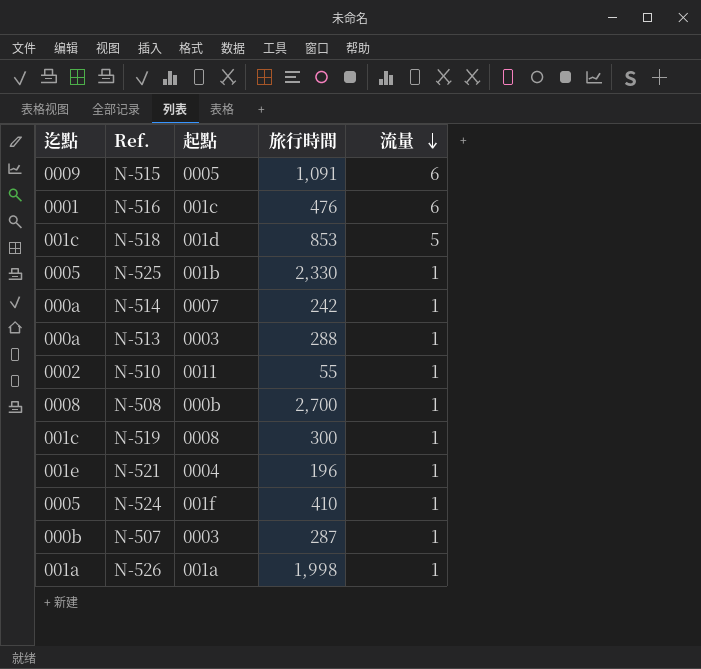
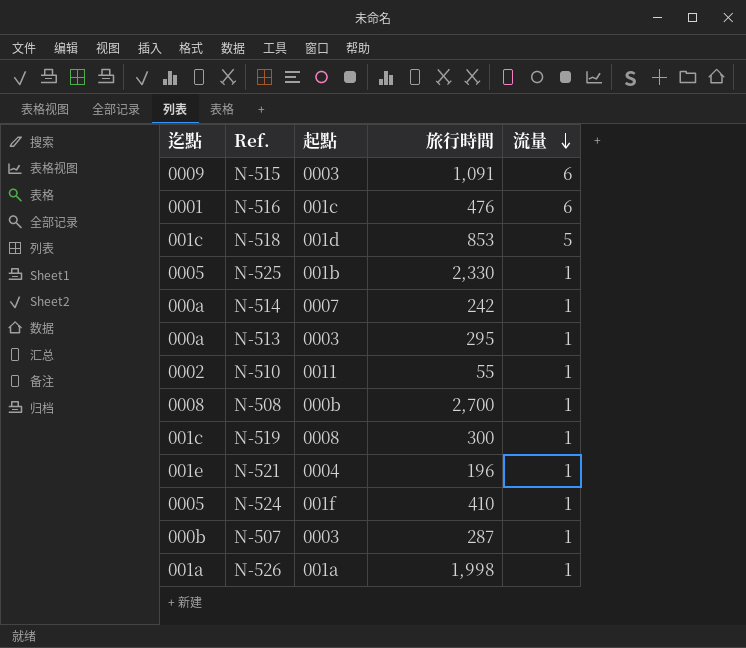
N-515 | 起點: 0005 -> 0003
N-513 | 旅行時間: 288 -> 295

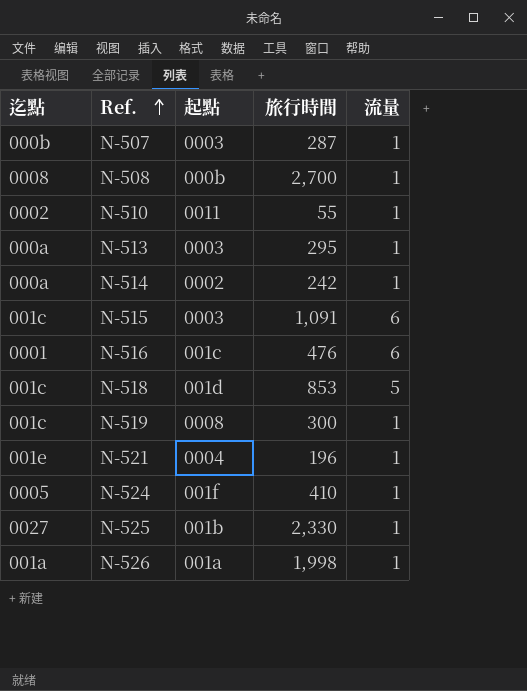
row order: 流量 descending -> Ref. ascending
N-514 | 起點: 0007 -> 0002
N-515 | 迄點: 0009 -> 001c
N-525 | 迄點: 0005 -> 0027

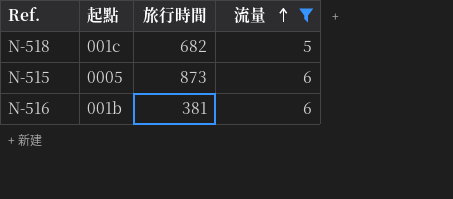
filter: none -> 流量 != 1
row order: Ref. ascending -> 流量 ascending
column 迄點 | position: 1 -> none
N-518 | 起點: 001d -> 001c
N-518 | 旅行時間: 853 -> 682
N-515 | 起點: 0003 -> 0005
N-515 | 旅行時間: 1,091 -> 873
N-516 | 起點: 001c -> 001b
N-516 | 旅行時間: 476 -> 381

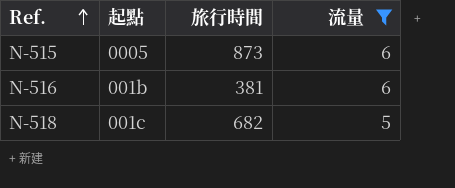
row order: 流量 ascending -> Ref. ascending

